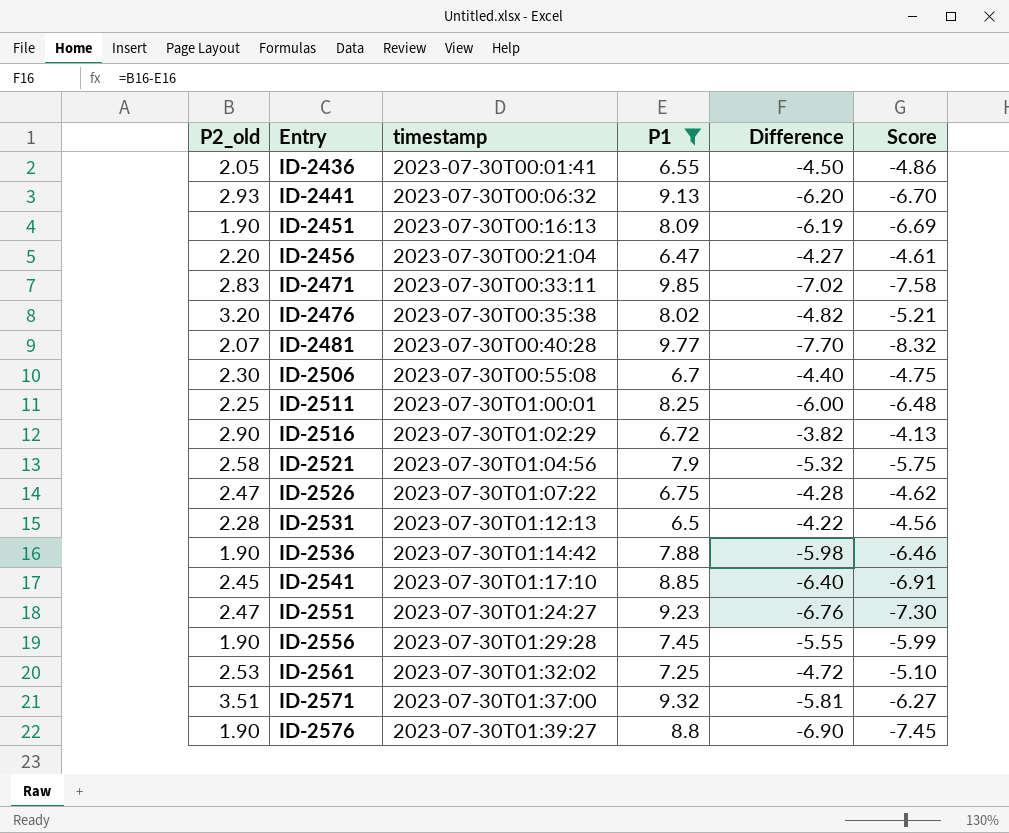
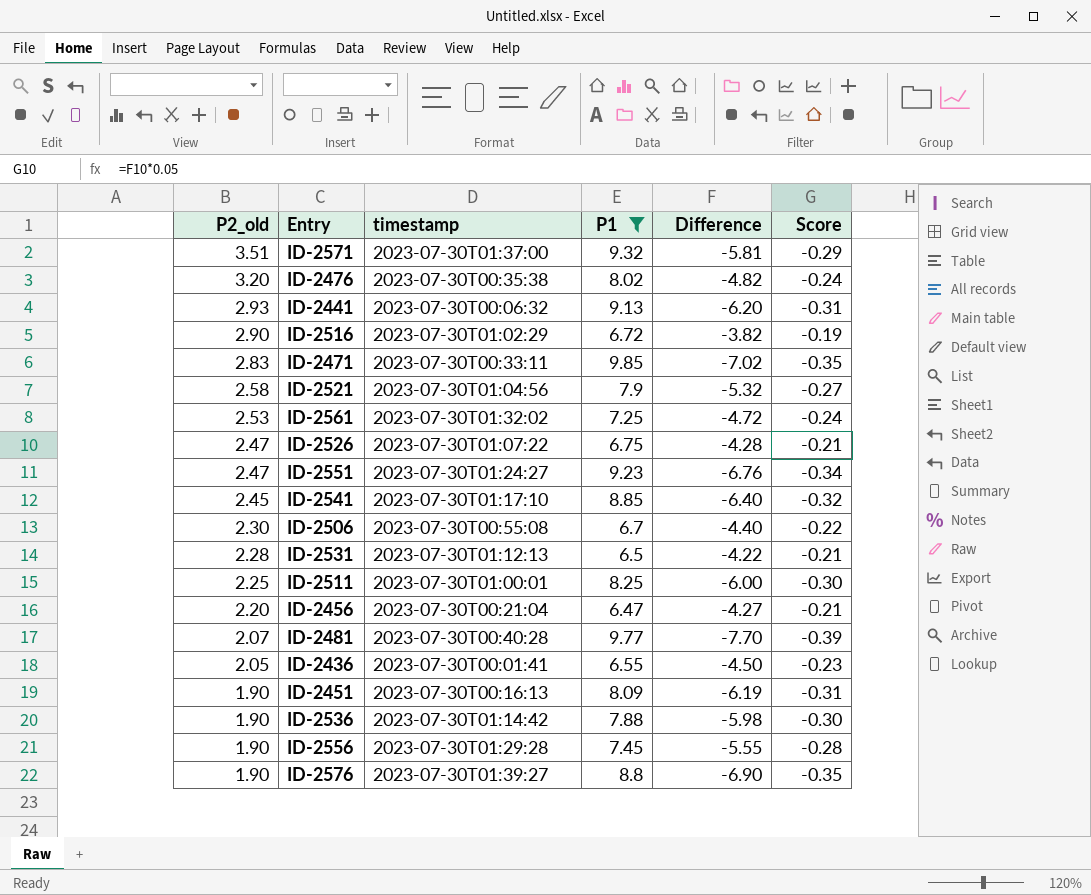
row order: Entry ascending -> P2_old descending
column Score | formula: [Difference] * 1.08 -> [Difference] * 0.05

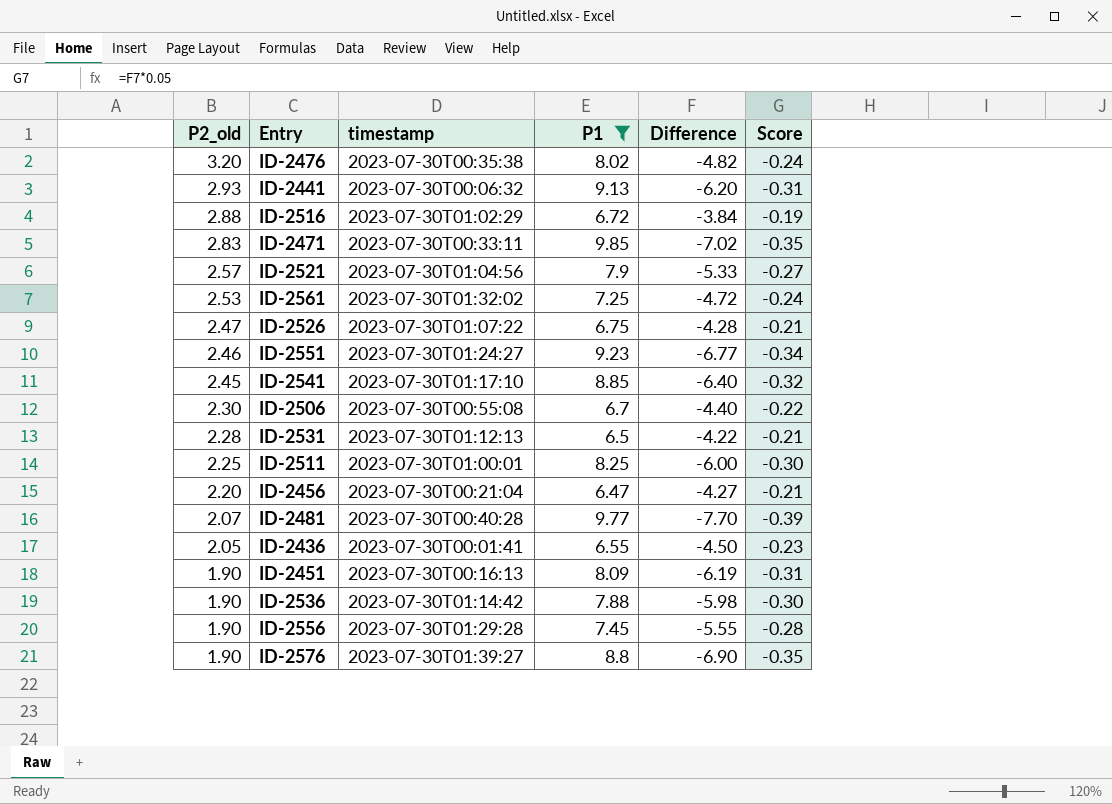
row ID-2571: 3.51 | 2023-07-30T01:37:00 | 9.32 | -5.81 | -0.29 -> none
ID-2516 | P2_old: 2.90 -> 2.88
ID-2516 | Difference: -3.82 -> -3.84
ID-2521 | P2_old: 2.58 -> 2.57
ID-2521 | Difference: -5.32 -> -5.33
ID-2551 | P2_old: 2.47 -> 2.46
ID-2551 | Difference: -6.76 -> -6.77

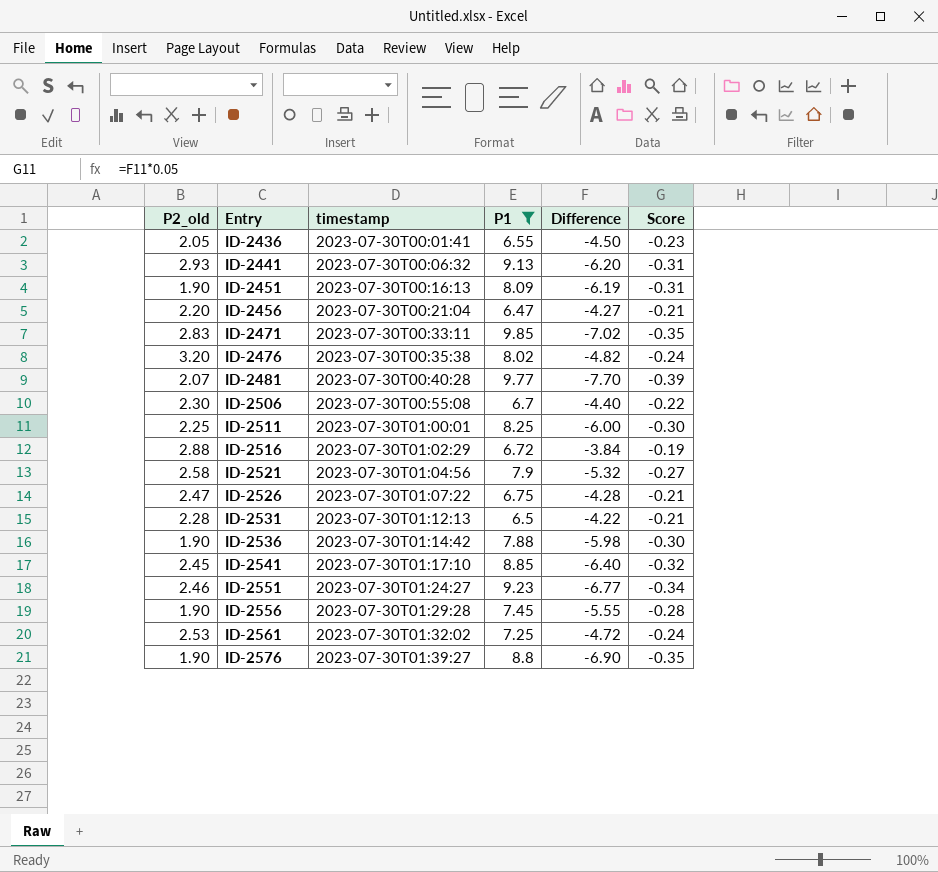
row order: P2_old descending -> Entry ascending
ID-2521 | P2_old: 2.57 -> 2.58
ID-2521 | Difference: -5.33 -> -5.32

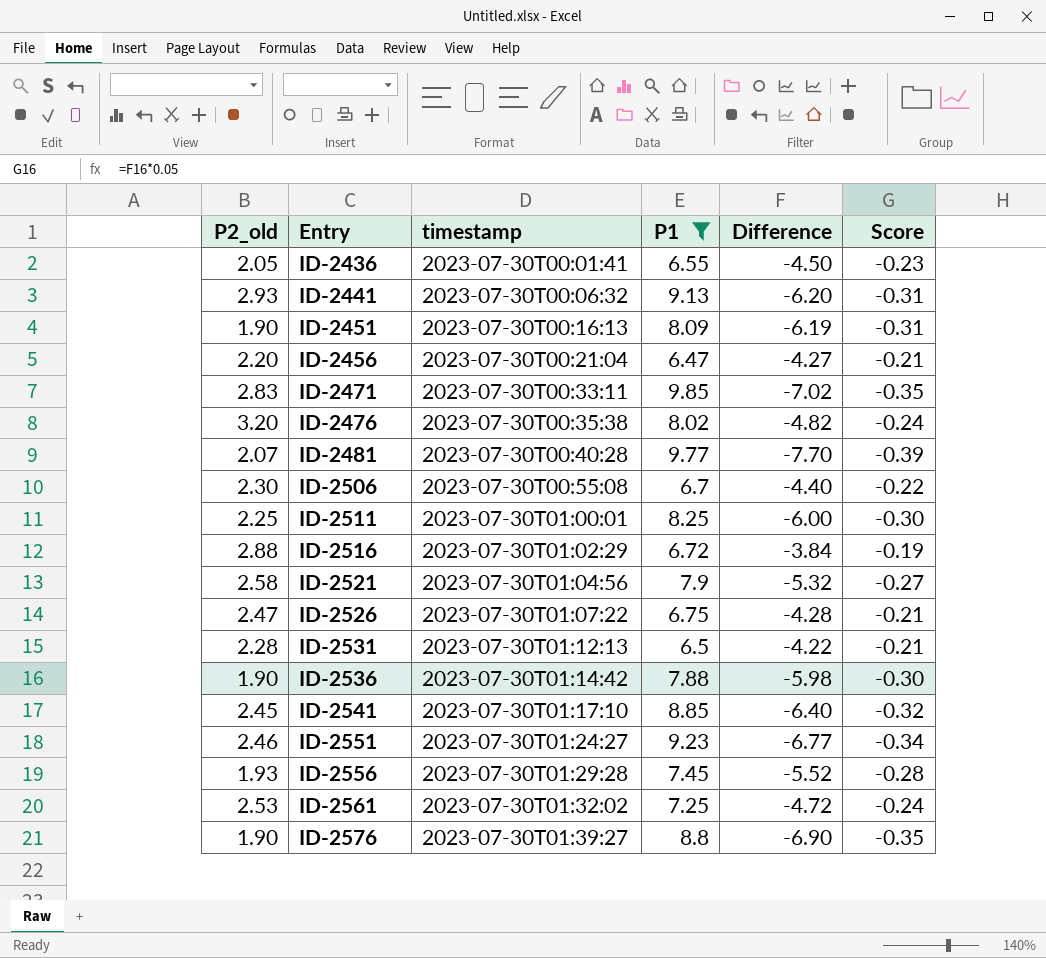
ID-2556 | P2_old: 1.90 -> 1.93
ID-2556 | Difference: -5.55 -> -5.52

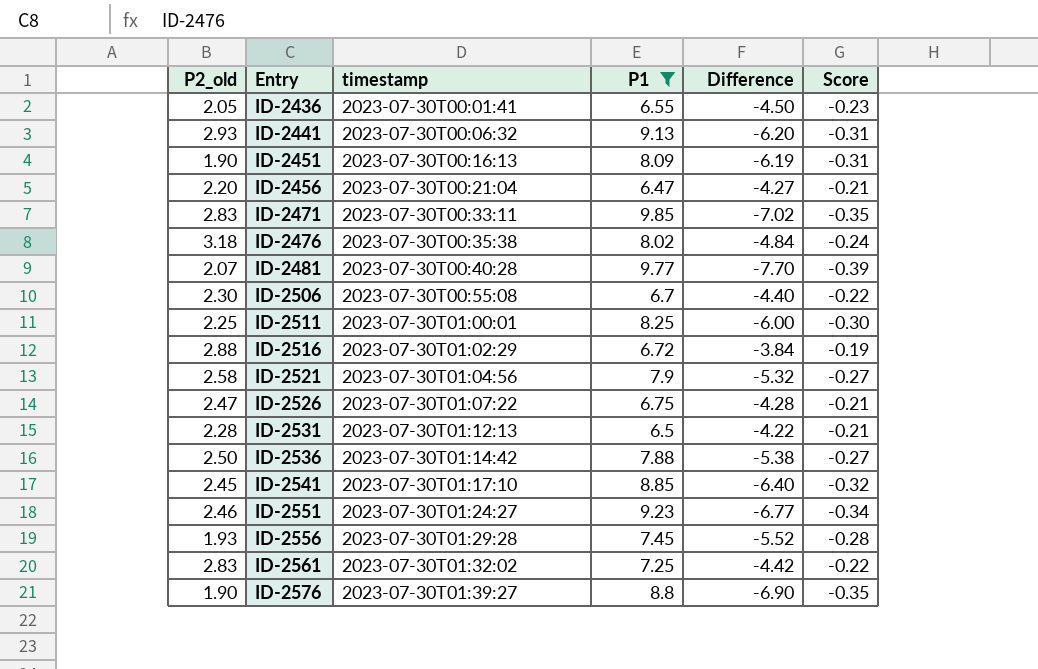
ID-2476 | P2_old: 3.20 -> 3.18
ID-2476 | Difference: -4.82 -> -4.84
ID-2536 | P2_old: 1.90 -> 2.50
ID-2536 | Difference: -5.98 -> -5.38
ID-2536 | Score: -0.30 -> -0.27
ID-2561 | P2_old: 2.53 -> 2.83
ID-2561 | Difference: -4.72 -> -4.42
ID-2561 | Score: -0.24 -> -0.22

